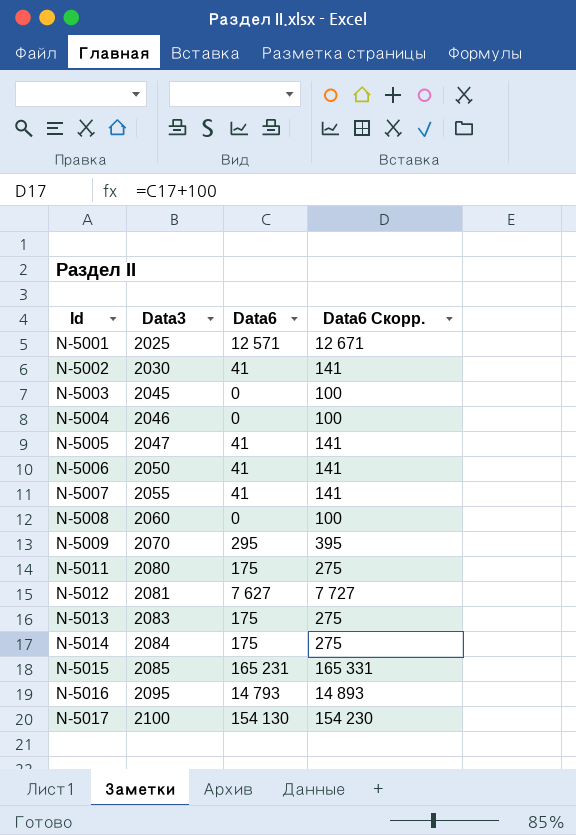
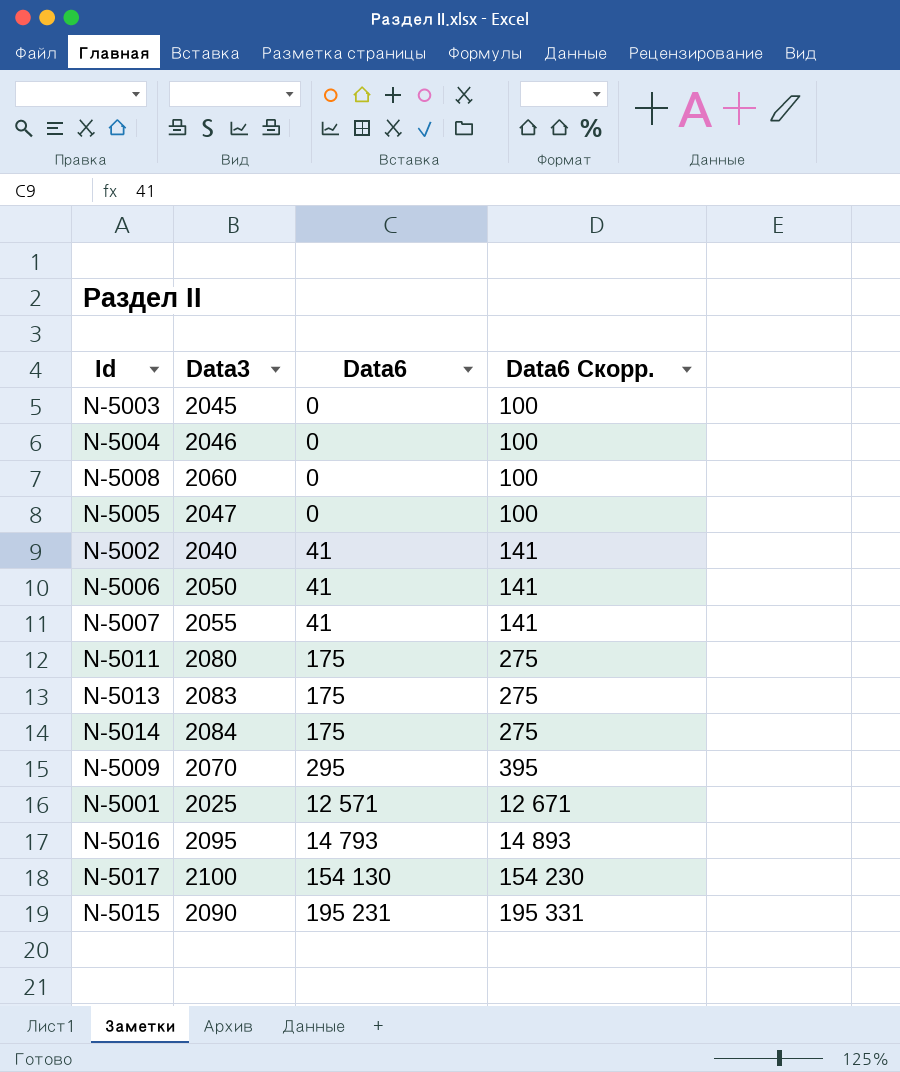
row order: Id ascending -> Data6 ascending
row N-5012: 2081 | 7 627 | 7 727 -> none
N-5005 | Data6: 41 -> 0
N-5005 | Data6 Скорр.: 141 -> 100
N-5002 | Data3: 2030 -> 2040
N-5015 | Data3: 2085 -> 2090
N-5015 | Data6: 165 231 -> 195 231
N-5015 | Data6 Скорр.: 165 331 -> 195 331

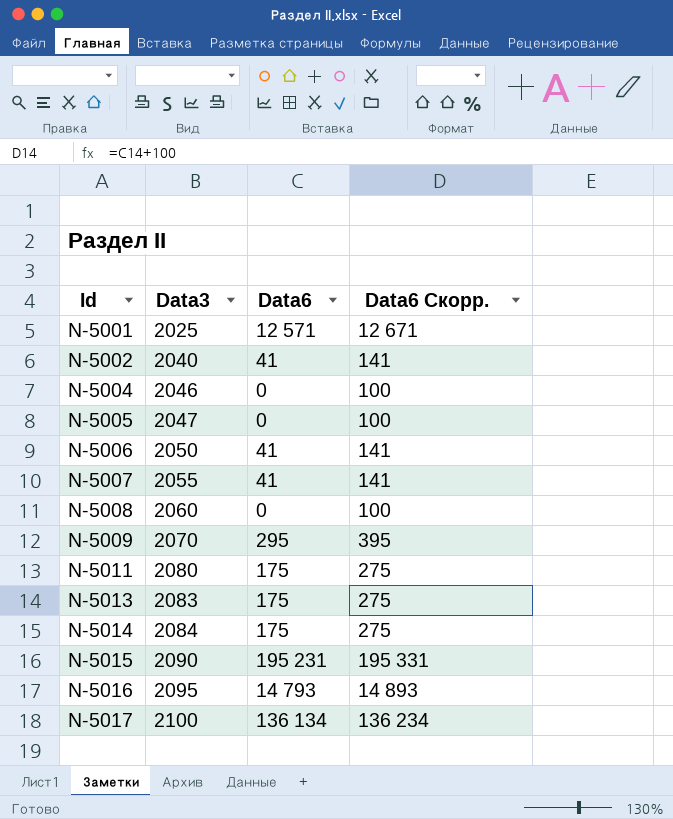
row order: Data6 ascending -> Id ascending
row N-5003: 2045 | 0 | 100 -> none
N-5017 | Data6: 154 130 -> 136 134
N-5017 | Data6 Скорр.: 154 230 -> 136 234

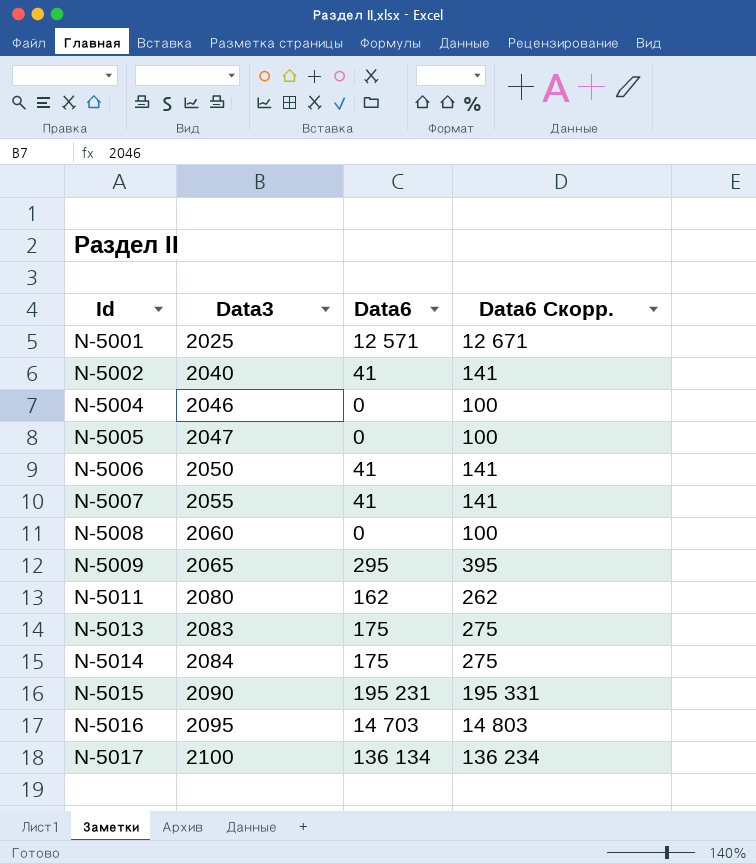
N-5009 | Data3: 2070 -> 2065
N-5011 | Data6: 175 -> 162
N-5011 | Data6 Скорр.: 275 -> 262
N-5016 | Data6: 14 793 -> 14 703
N-5016 | Data6 Скорр.: 14 893 -> 14 803

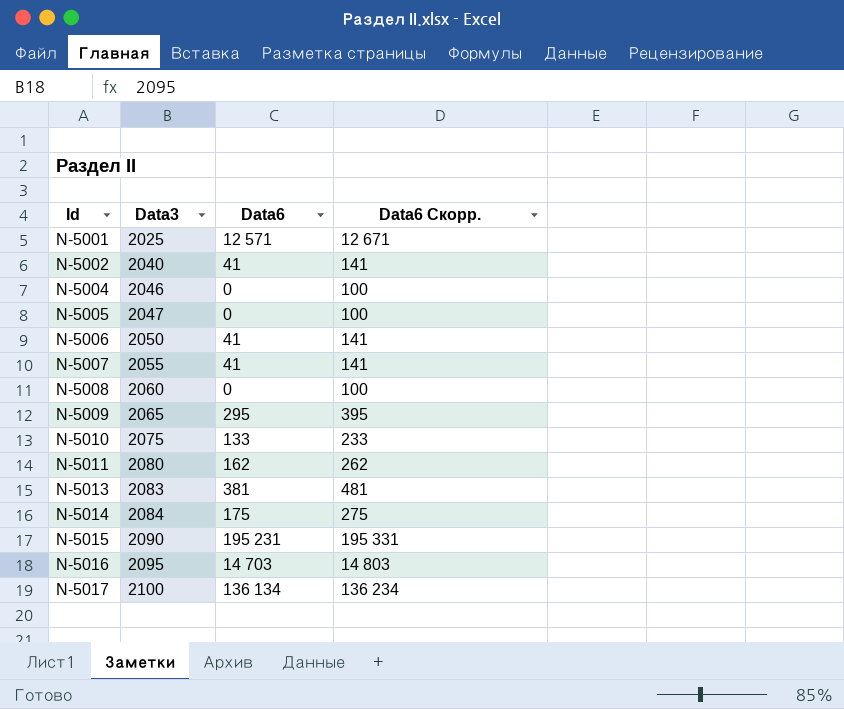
row N-5010: none -> 2075 | 133 | 233
N-5013 | Data6: 175 -> 381
N-5013 | Data6 Скорр.: 275 -> 481

